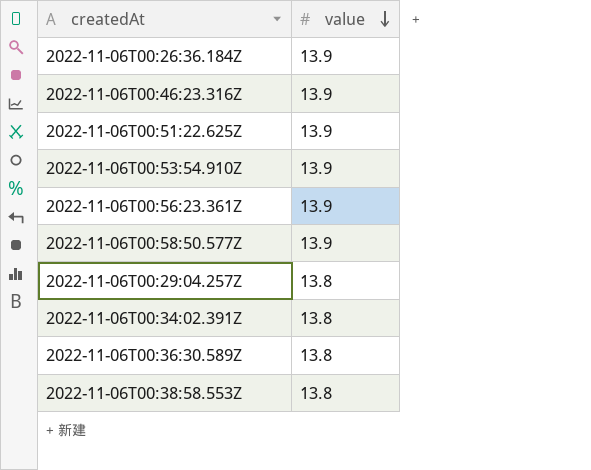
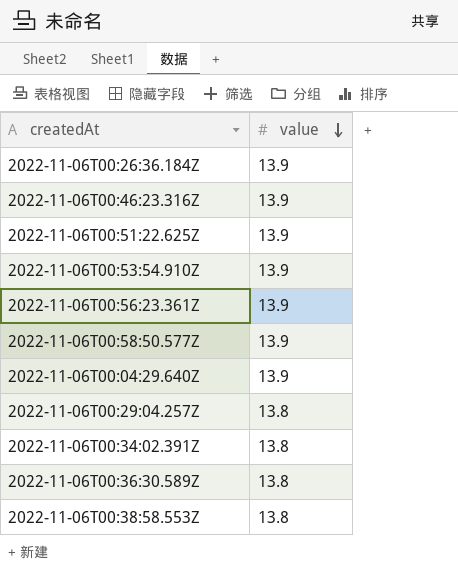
row 2022-11-06T00:04:29.640Z: none -> 13.9

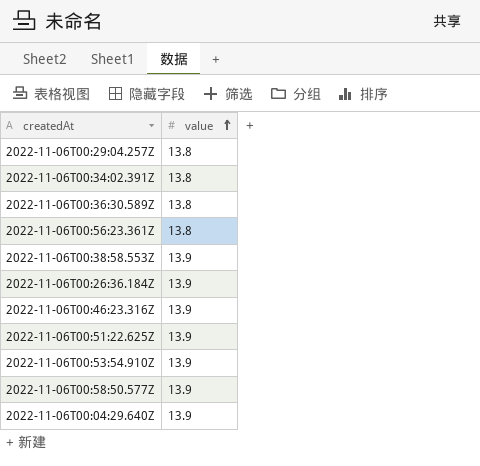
row order: value descending -> value ascending
2022-11-06T00:56:23.361Z | value: 13.9 -> 13.8
2022-11-06T00:38:58.553Z | value: 13.8 -> 13.9

